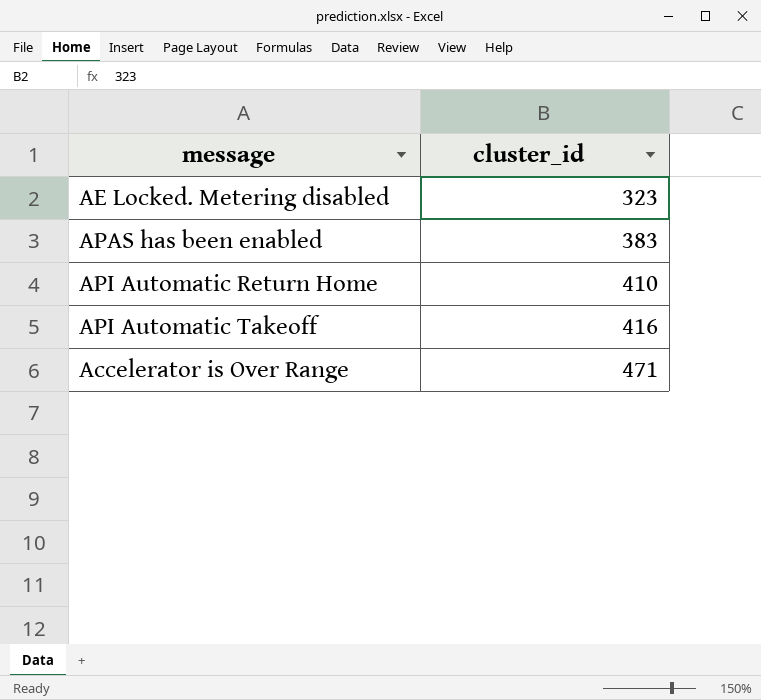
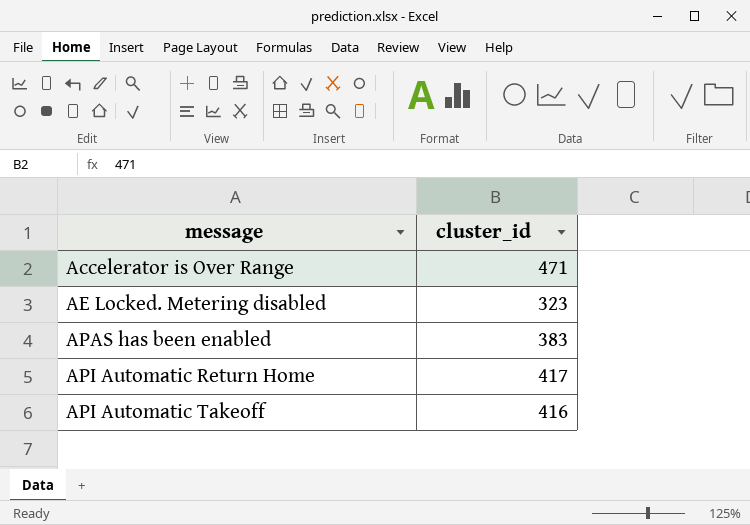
row order: cluster_id ascending -> message ascending
API Automatic Return Home | cluster_id: 410 -> 417

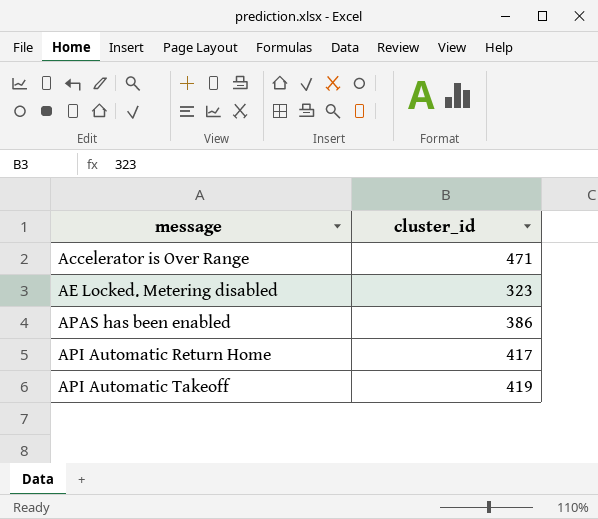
APAS has been enabled | cluster_id: 383 -> 386
API Automatic Takeoff | cluster_id: 416 -> 419

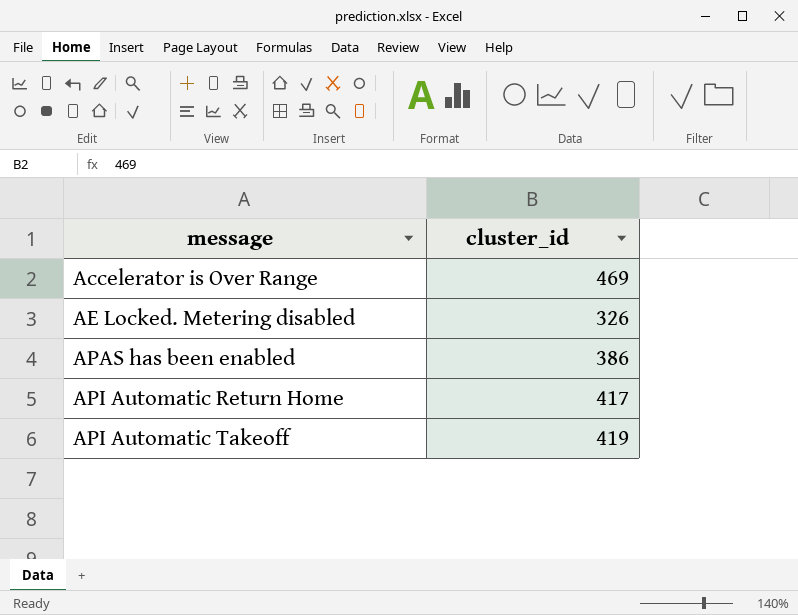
Accelerator is Over Range | cluster_id: 471 -> 469
AE Locked. Metering disabled | cluster_id: 323 -> 326

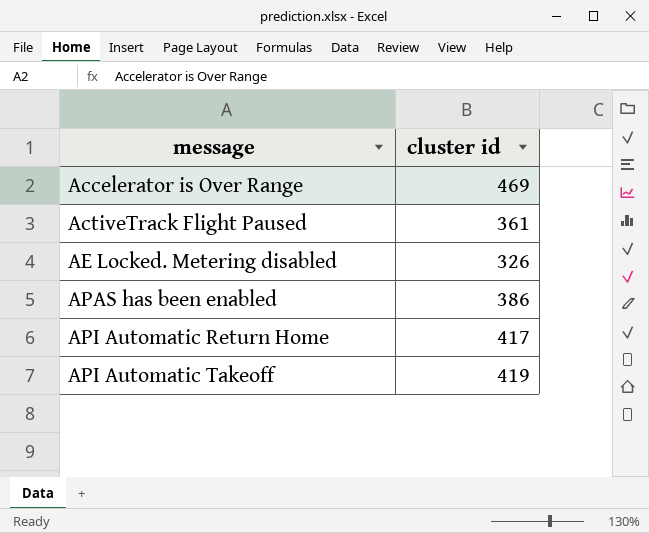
column name: cluster_id -> cluster id
row ActiveTrack Flight Paused: none -> 361

